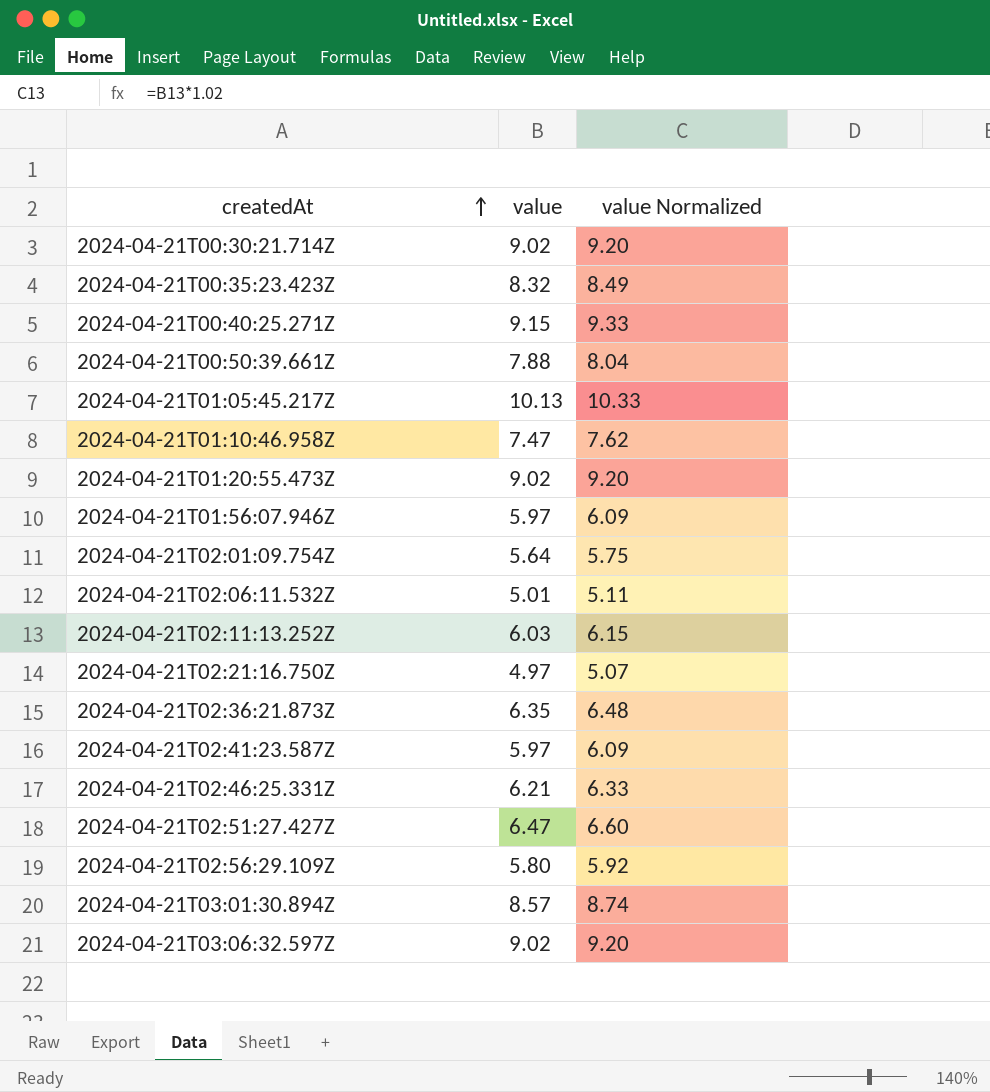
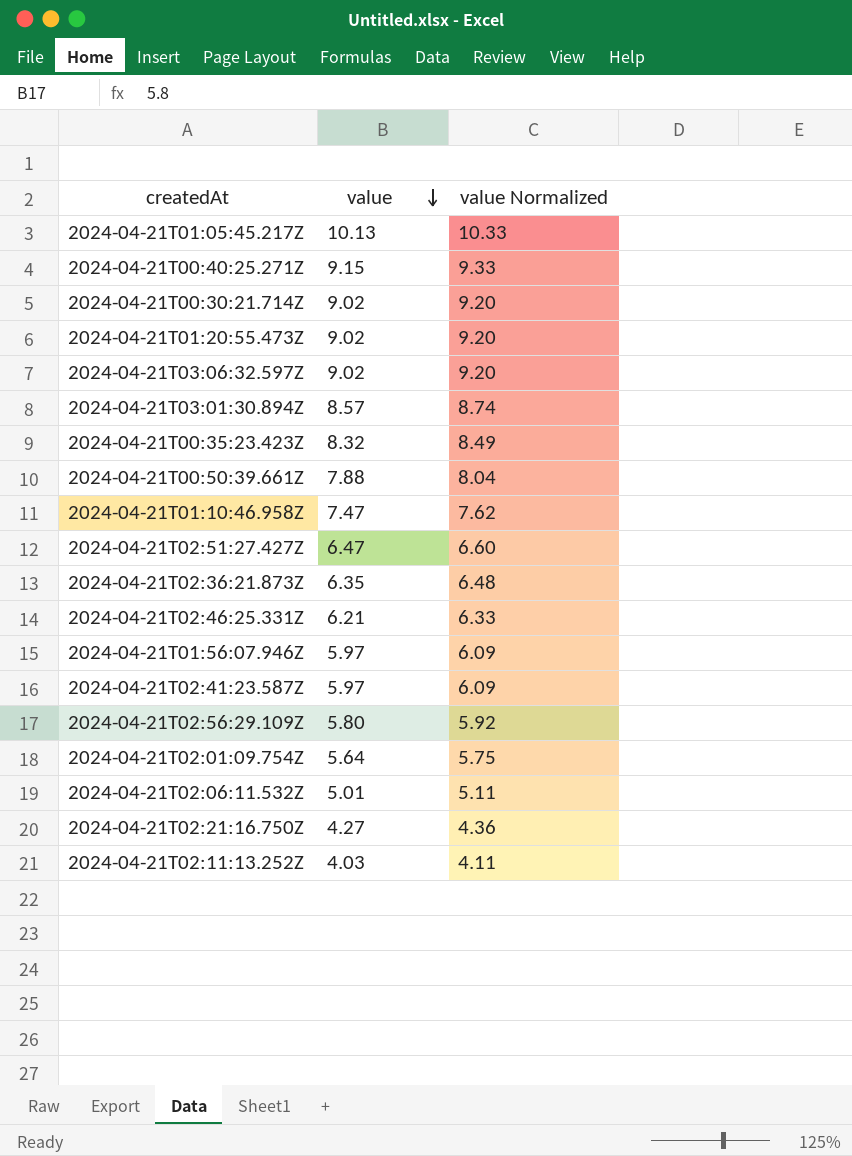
row order: createdAt ascending -> value descending
2024-04-21T02:21:16.750Z | value: 4.97 -> 4.27
2024-04-21T02:21:16.750Z | value Normalized: 5.07 -> 4.36
2024-04-21T02:11:13.252Z | value: 6.03 -> 4.03
2024-04-21T02:11:13.252Z | value Normalized: 6.15 -> 4.11

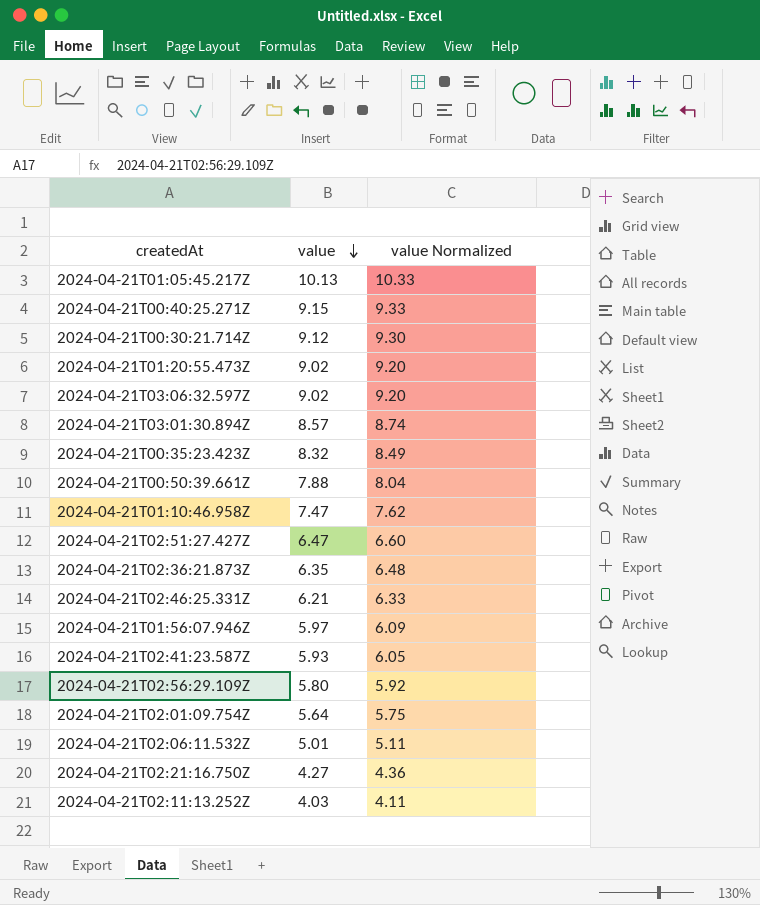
2024-04-21T00:30:21.714Z | value: 9.02 -> 9.12
2024-04-21T00:30:21.714Z | value Normalized: 9.20 -> 9.30
2024-04-21T02:41:23.587Z | value: 5.97 -> 5.93
2024-04-21T02:41:23.587Z | value Normalized: 6.09 -> 6.05

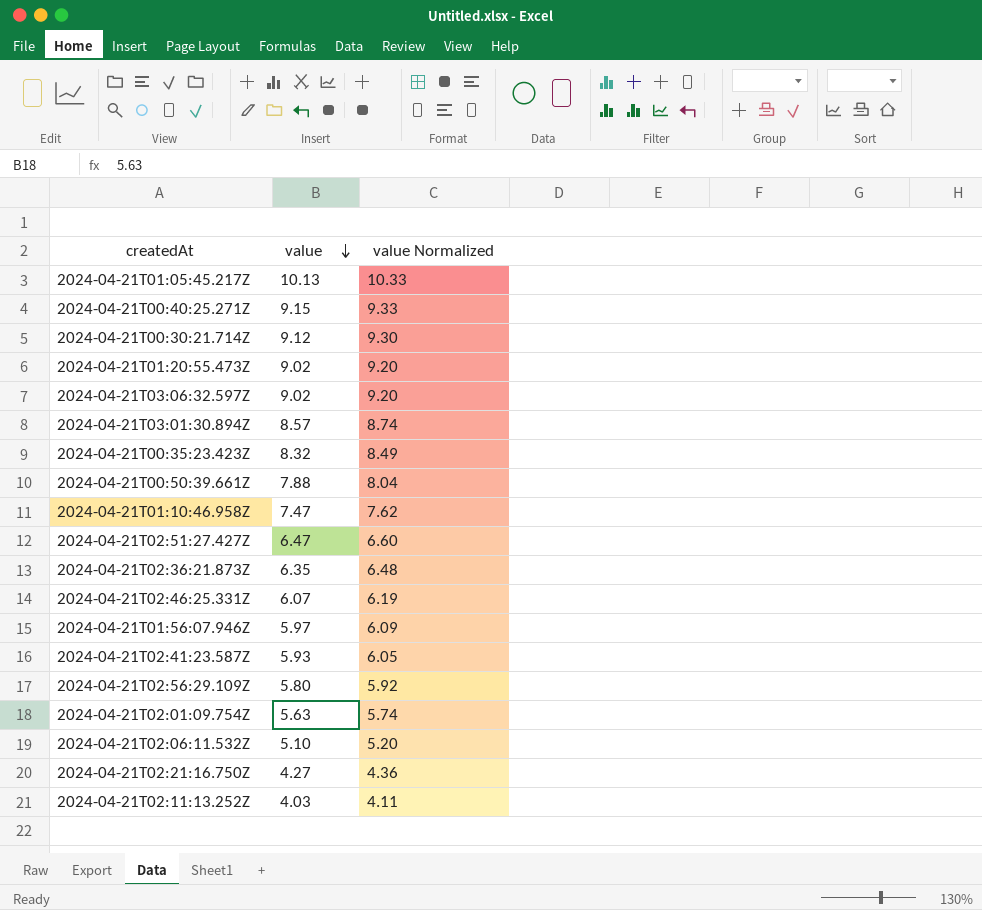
2024-04-21T02:46:25.331Z | value: 6.21 -> 6.07
2024-04-21T02:46:25.331Z | value Normalized: 6.33 -> 6.19
2024-04-21T02:01:09.754Z | value: 5.64 -> 5.63
2024-04-21T02:01:09.754Z | value Normalized: 5.75 -> 5.74
2024-04-21T02:06:11.532Z | value: 5.01 -> 5.10
2024-04-21T02:06:11.532Z | value Normalized: 5.11 -> 5.20

